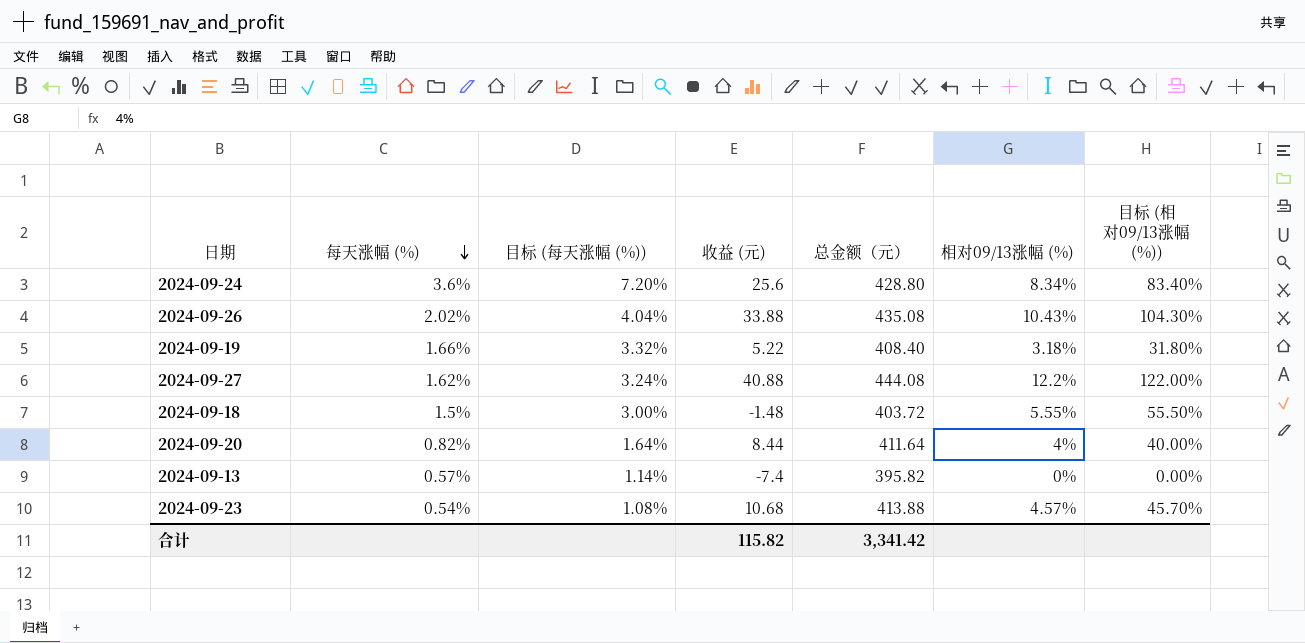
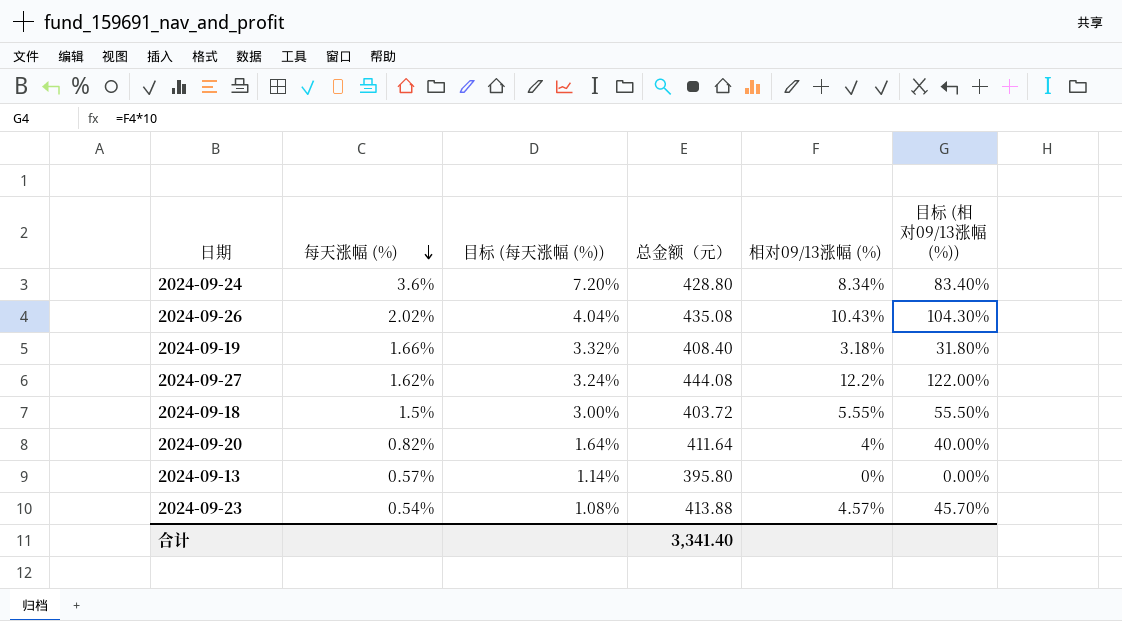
column 收益 (元) | position: 4 -> none
2024-09-13 | 总金额（元）: 395.82 -> 395.80
合计 | 总金额（元）: 3,341.42 -> 3,341.40

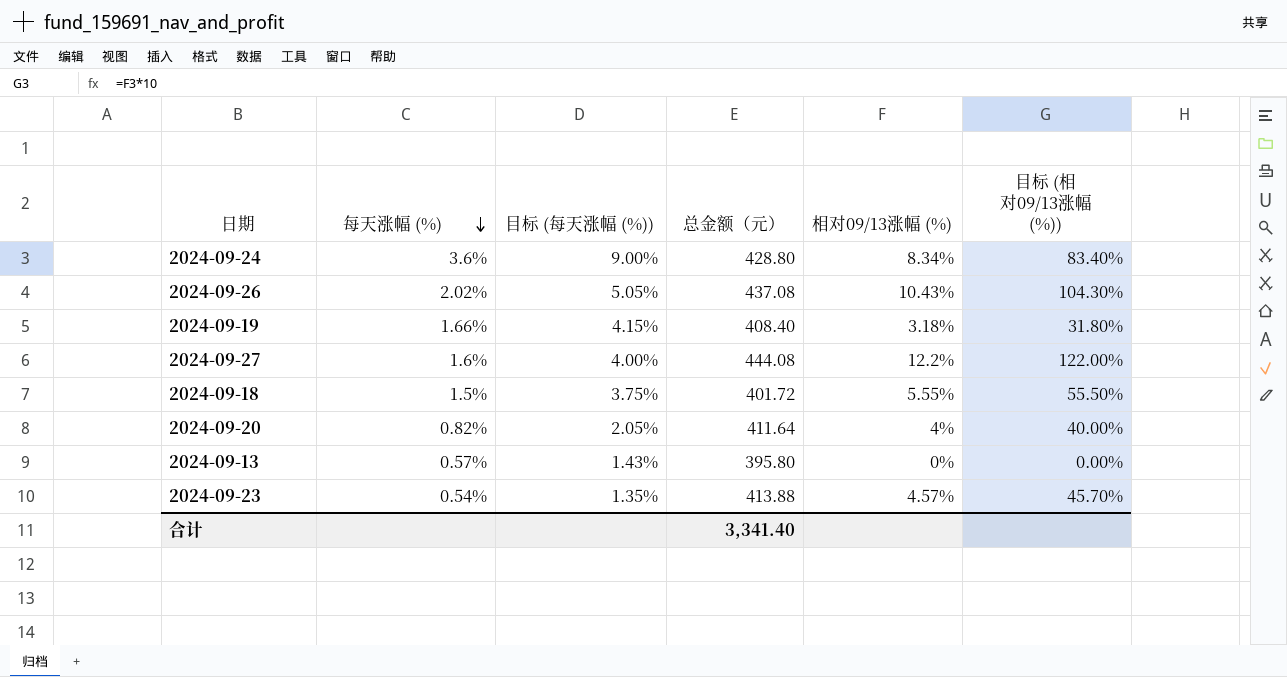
column 目标 (每天涨幅 (%)) | formula: [每天涨幅 (%)] * 2 -> [每天涨幅 (%)] * 2.5
2024-09-26 | 总金额（元）: 435.08 -> 437.08
2024-09-27 | 每天涨幅 (%): 1.62% -> 1.6%
2024-09-18 | 总金额（元）: 403.72 -> 401.72

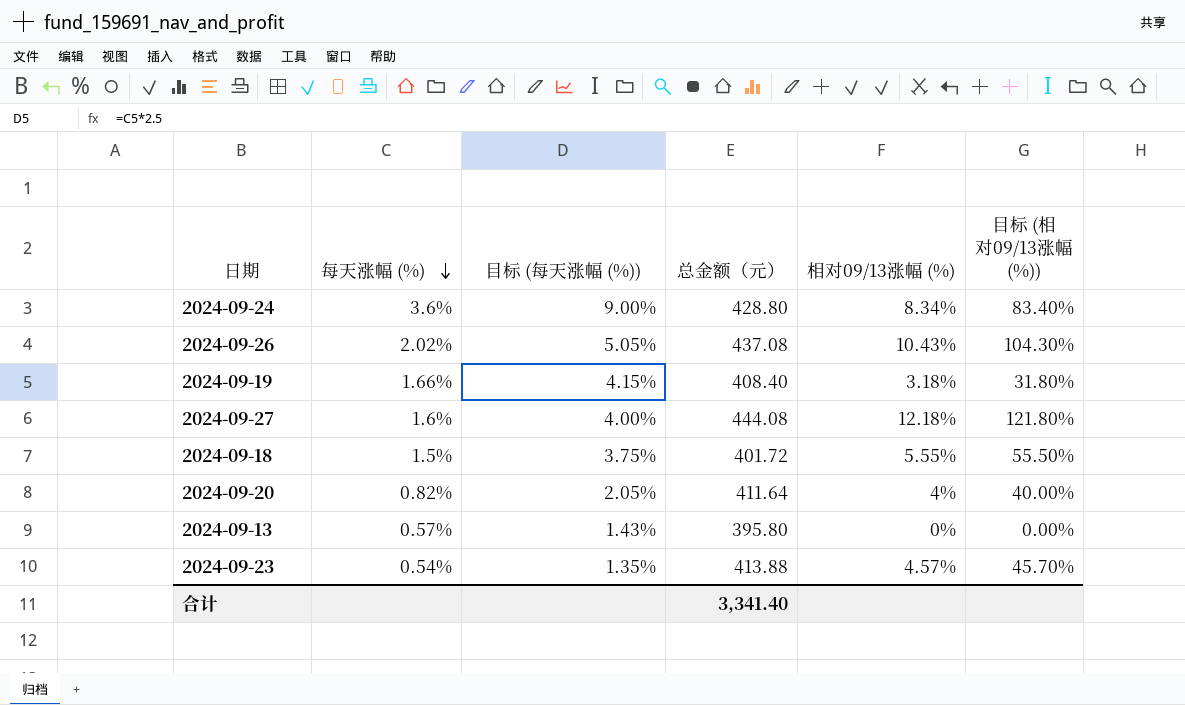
2024-09-27 | 相对09/13涨幅 (%): 12.2% -> 12.18%
2024-09-27 | 目标 (相对09/13涨幅 (%)): 122.00% -> 121.80%

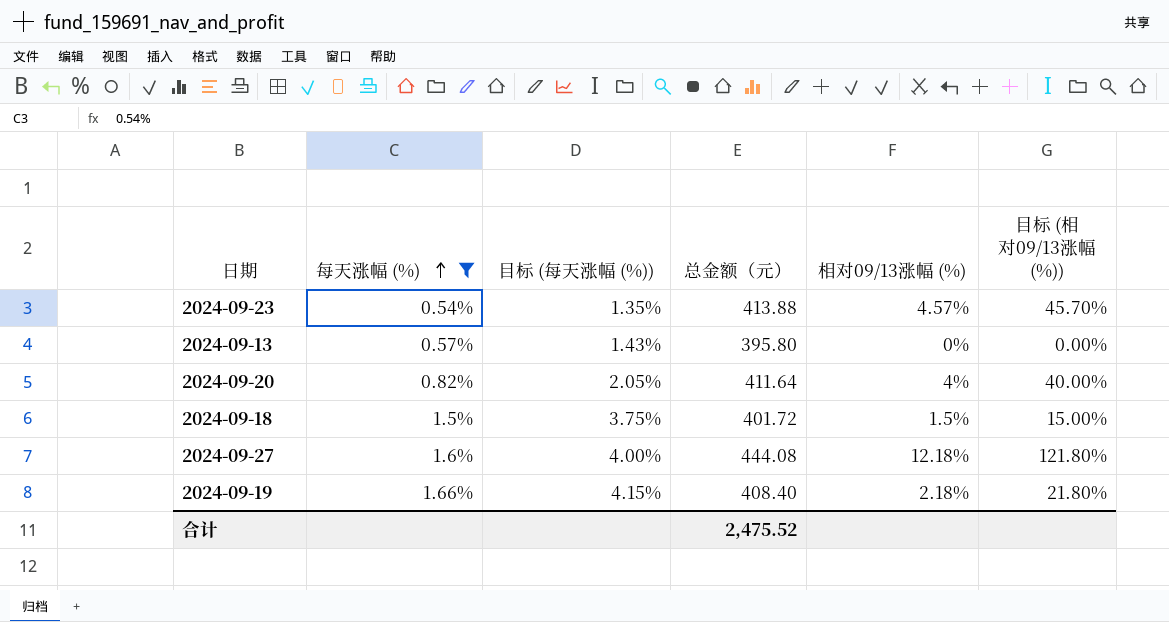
filter: none -> 每天涨幅 (%) <= 1.66%
row order: 每天涨幅 (%) descending -> 每天涨幅 (%) ascending
2024-09-18 | 相对09/13涨幅 (%): 5.55% -> 1.5%
2024-09-18 | 目标 (相对09/13涨幅 (%)): 55.50% -> 15.00%
2024-09-19 | 相对09/13涨幅 (%): 3.18% -> 2.18%
2024-09-19 | 目标 (相对09/13涨幅 (%)): 31.80% -> 21.80%
合计 | 总金额（元）: 3,341.40 -> 2,475.52

